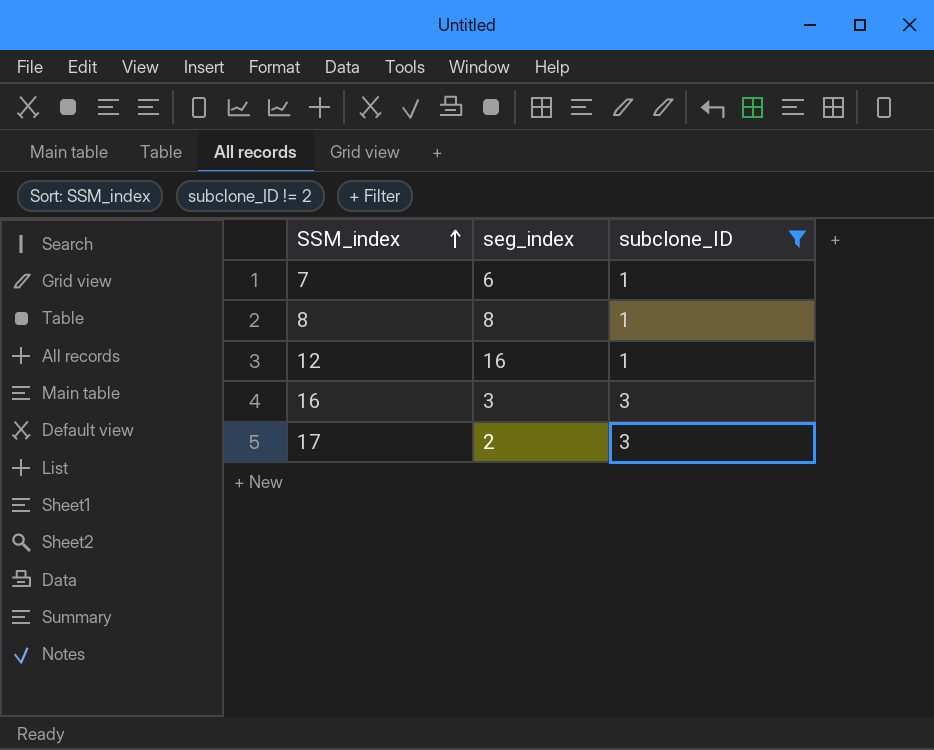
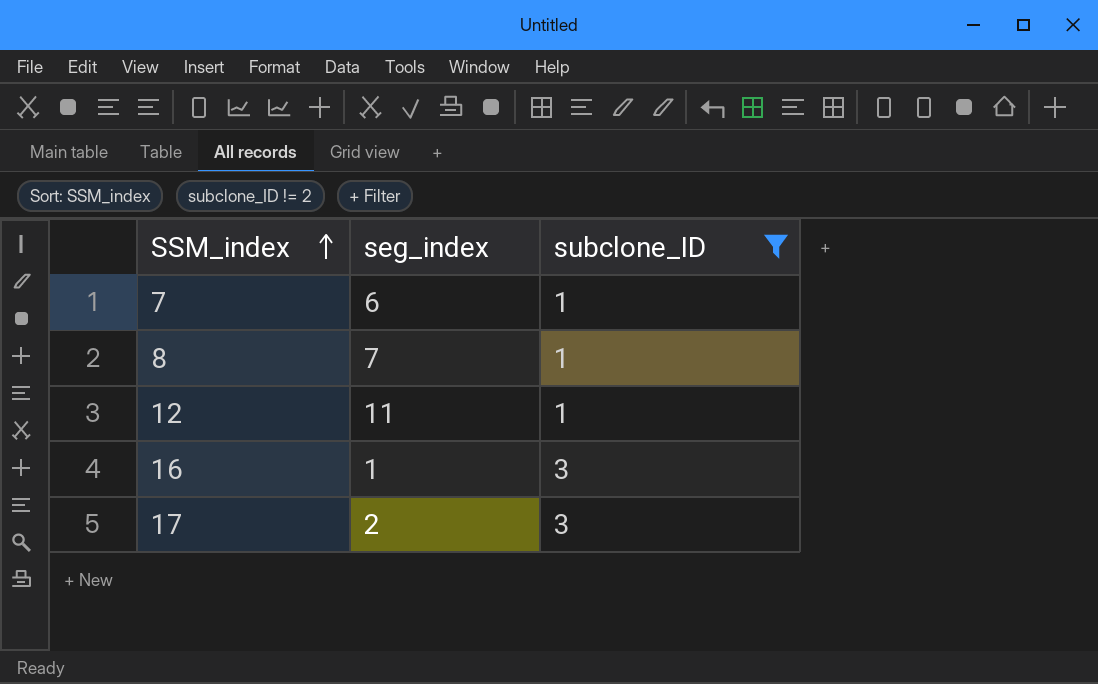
8 | seg_index: 8 -> 7
12 | seg_index: 16 -> 11
16 | seg_index: 3 -> 1

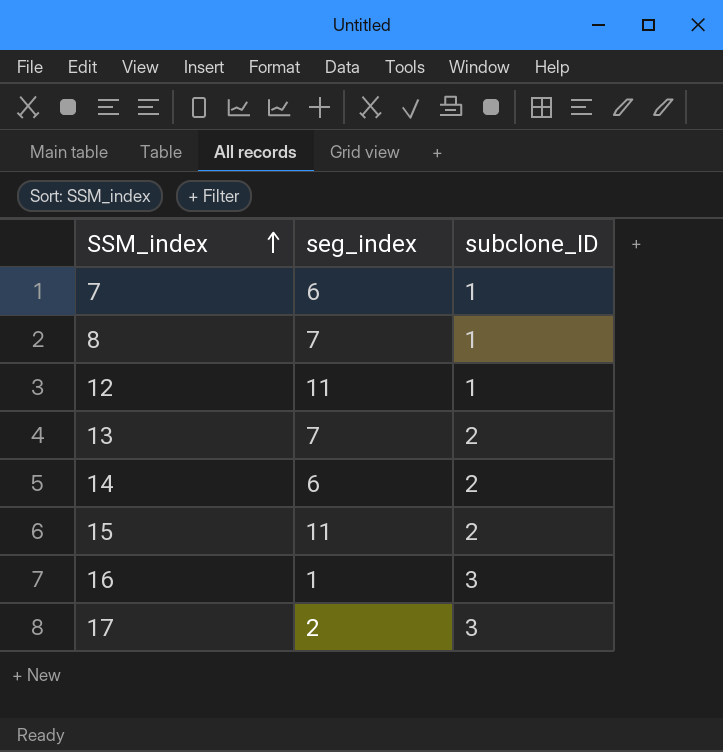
filter: subclone_ID != 2 -> none

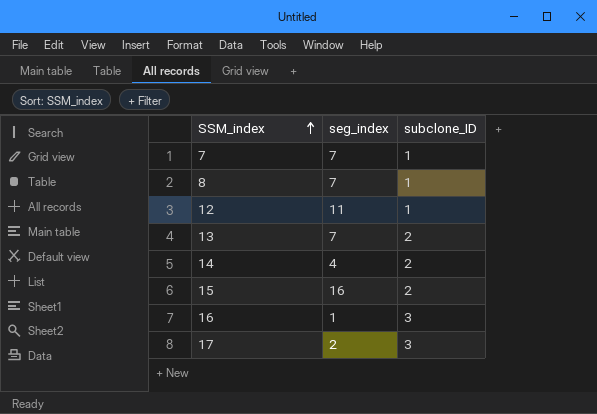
7 | seg_index: 6 -> 7
14 | seg_index: 6 -> 4
15 | seg_index: 11 -> 16

